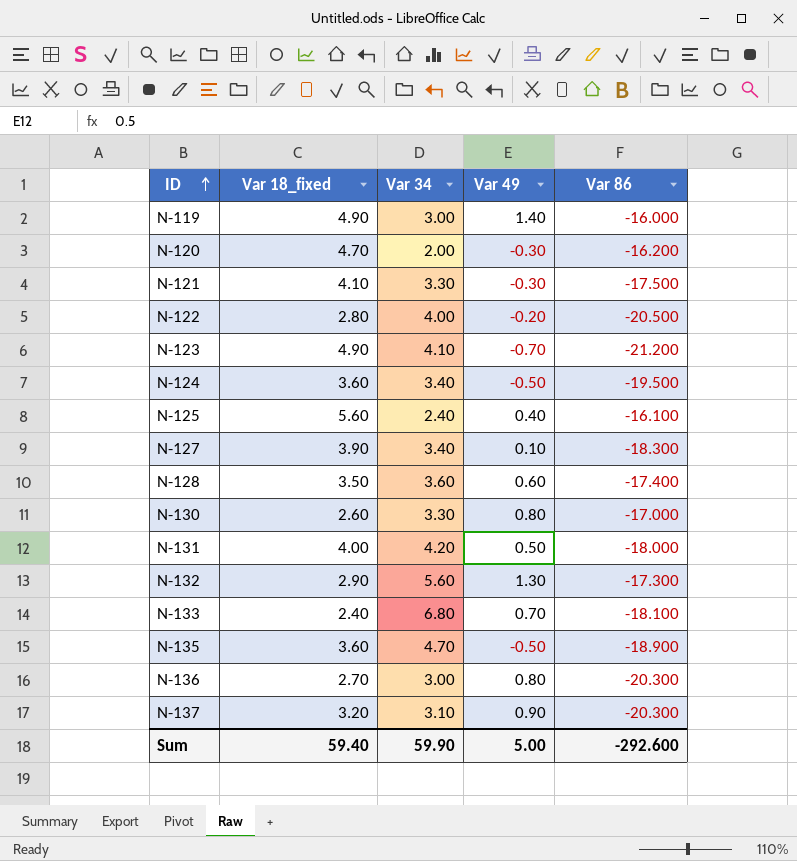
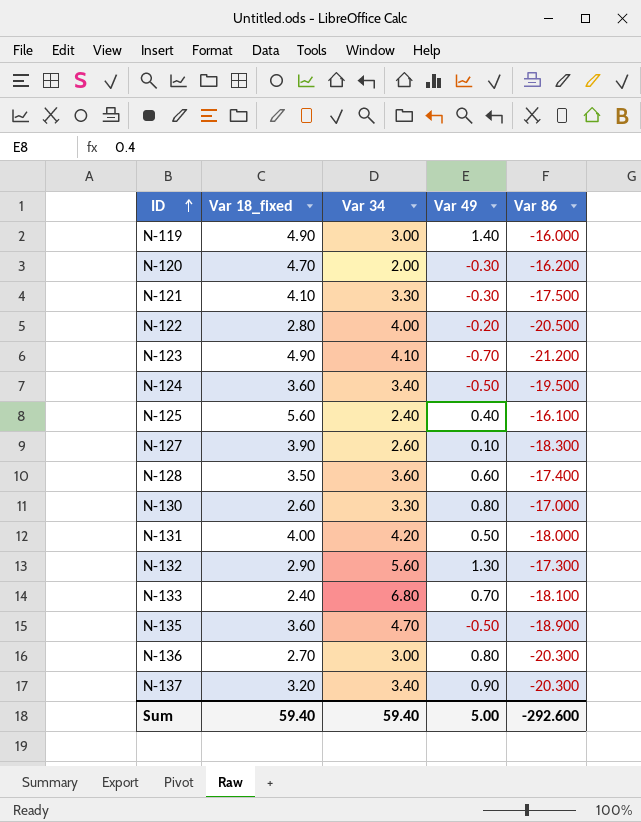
N-127 | Var 34: 3.40 -> 2.60
N-137 | Var 34: 3.10 -> 3.40
Sum | Var 34: 59.90 -> 59.40

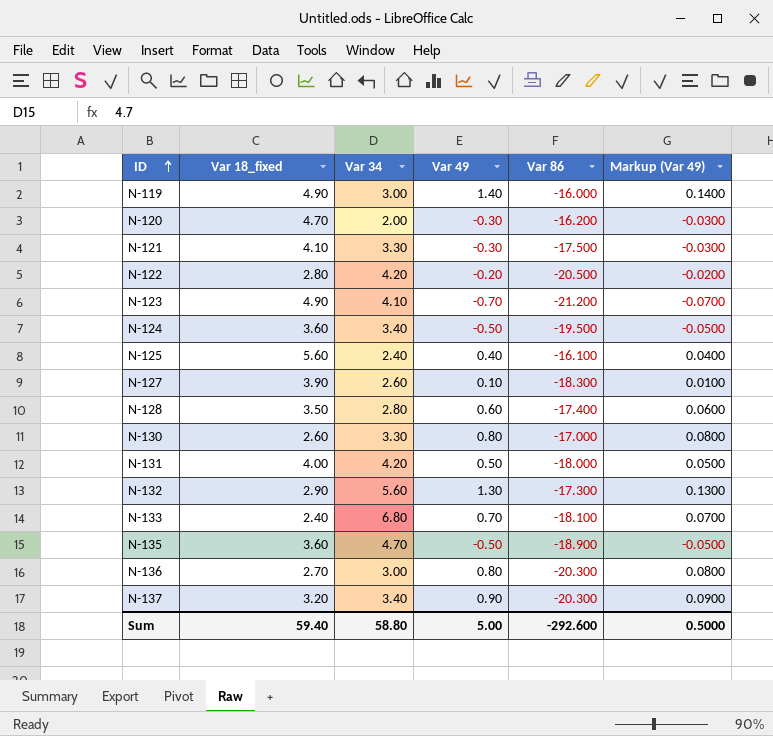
column Markup (Var 49) | formula: none -> [Var 49] * 0.1
N-122 | Var 34: 4.00 -> 4.20
N-128 | Var 34: 3.60 -> 2.80
Sum | Var 34: 59.40 -> 58.80

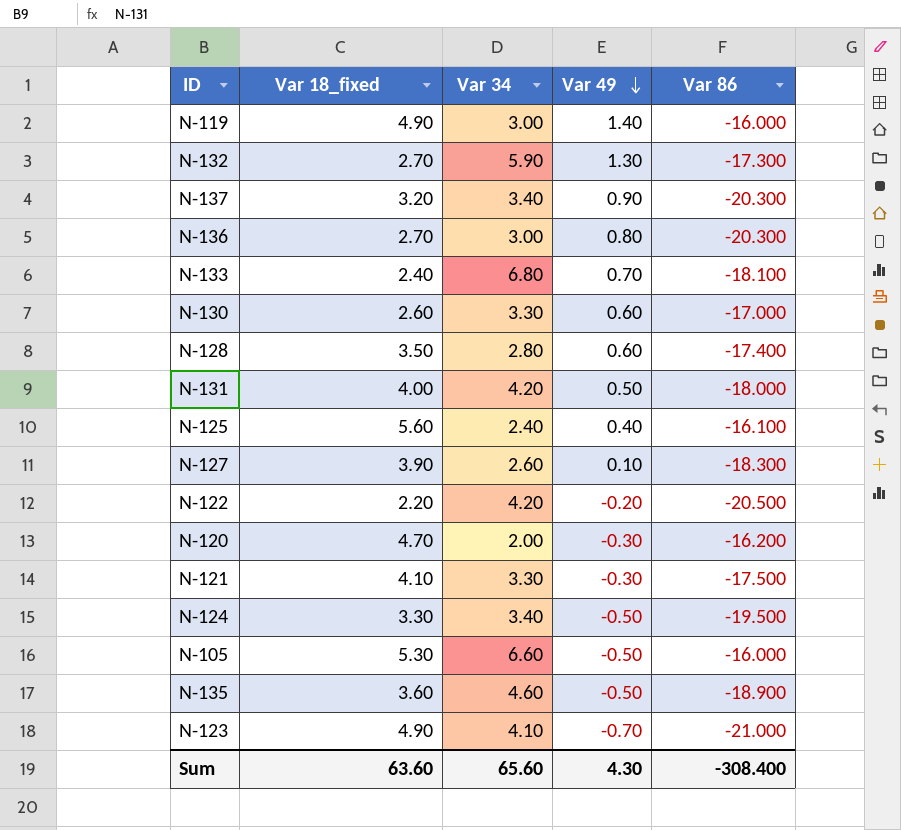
row order: ID ascending -> Var 49 descending
column Markup (Var 49) | formula: [Var 49] * 0.1 -> none
N-132 | Var 18_fixed: 2.90 -> 2.70
N-132 | Var 34: 5.60 -> 5.90
N-130 | Var 49: 0.80 -> 0.60
N-122 | Var 18_fixed: 2.80 -> 2.20
N-124 | Var 18_fixed: 3.60 -> 3.30
row N-105: none -> 5.30 | 6.60 | -0.50 | -16.000
N-135 | Var 34: 4.70 -> 4.60
N-123 | Var 86: -21.200 -> -21.000
Sum | Var 18_fixed: 59.40 -> 63.60
Sum | Var 34: 58.80 -> 65.60
Sum | Var 49: 5.00 -> 4.30
Sum | Var 86: -292.600 -> -308.400

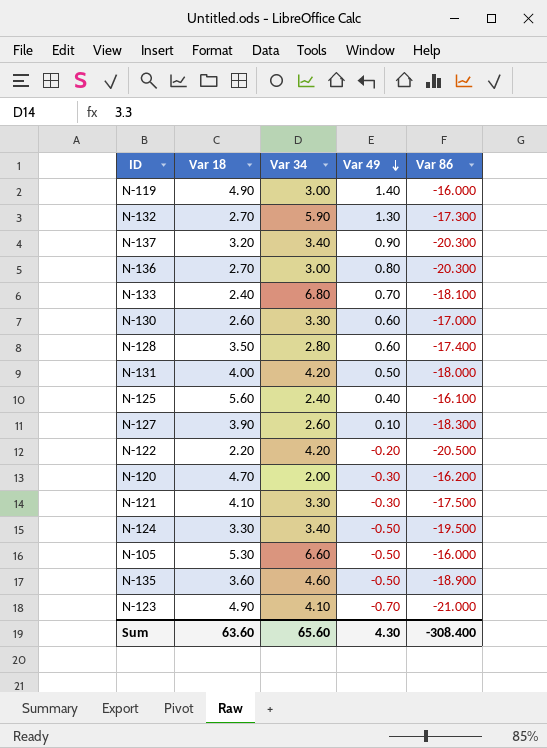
column name: Var 18_fixed -> Var 18

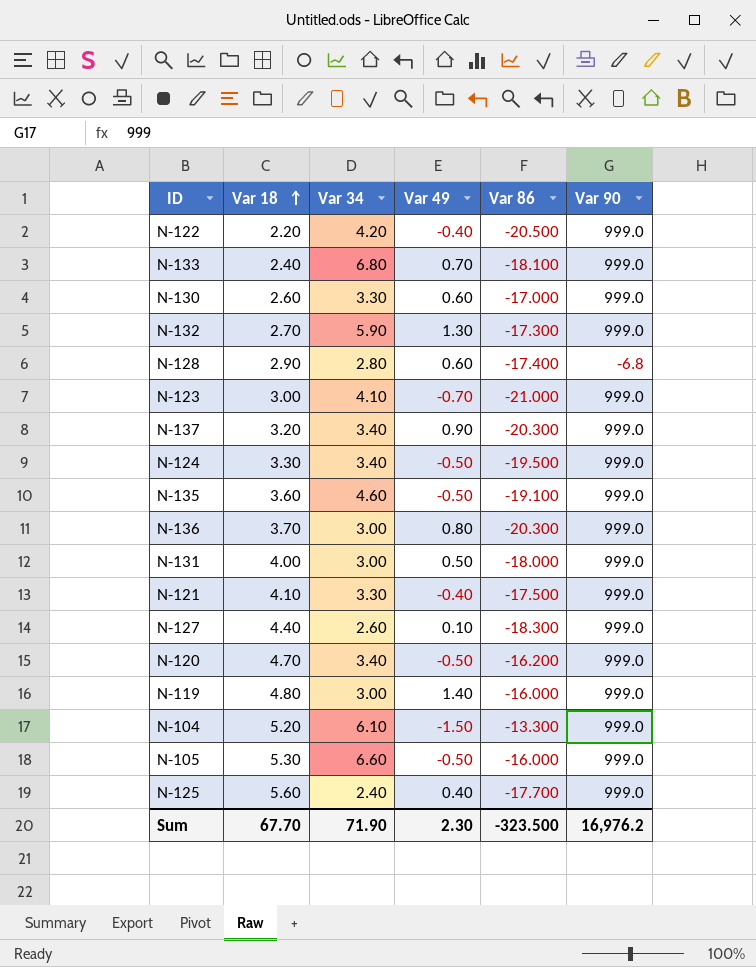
row order: Var 49 descending -> Var 18 ascending
column Var 90 | position: none -> 6
N-122 | Var 49: -0.20 -> -0.40
N-128 | Var 18: 3.50 -> 2.90
N-123 | Var 18: 4.90 -> 3.00
N-135 | Var 86: -18.900 -> -19.100
N-136 | Var 18: 2.70 -> 3.70
N-131 | Var 34: 4.20 -> 3.00
N-121 | Var 49: -0.30 -> -0.40
N-127 | Var 18: 3.90 -> 4.40
N-120 | Var 34: 2.00 -> 3.40
N-120 | Var 49: -0.30 -> -0.50
N-119 | Var 18: 4.90 -> 4.80
row N-104: none -> 5.20 | 6.10 | -1.50 | -13.300 | 999.0
N-125 | Var 86: -16.100 -> -17.700
Sum | Var 18: 63.60 -> 67.70
Sum | Var 34: 65.60 -> 71.90
Sum | Var 49: 4.30 -> 2.30
Sum | Var 86: -308.400 -> -323.500

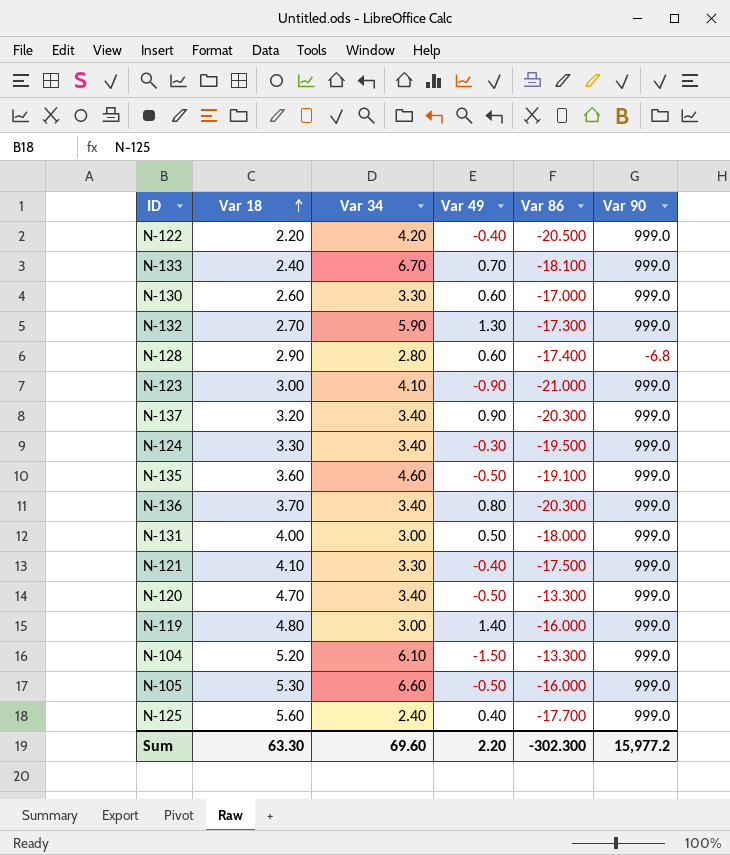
row N-127: 4.40 | 2.60 | 0.10 | -18.300 | 999.0 -> none
N-133 | Var 34: 6.80 -> 6.70
N-123 | Var 49: -0.70 -> -0.90
N-124 | Var 49: -0.50 -> -0.30
N-136 | Var 34: 3.00 -> 3.40
N-120 | Var 86: -16.200 -> -13.300
Sum | Var 18: 67.70 -> 63.30
Sum | Var 34: 71.90 -> 69.60
Sum | Var 49: 2.30 -> 2.20
Sum | Var 86: -323.500 -> -302.300
Sum | Var 90: 16,976.2 -> 15,977.2

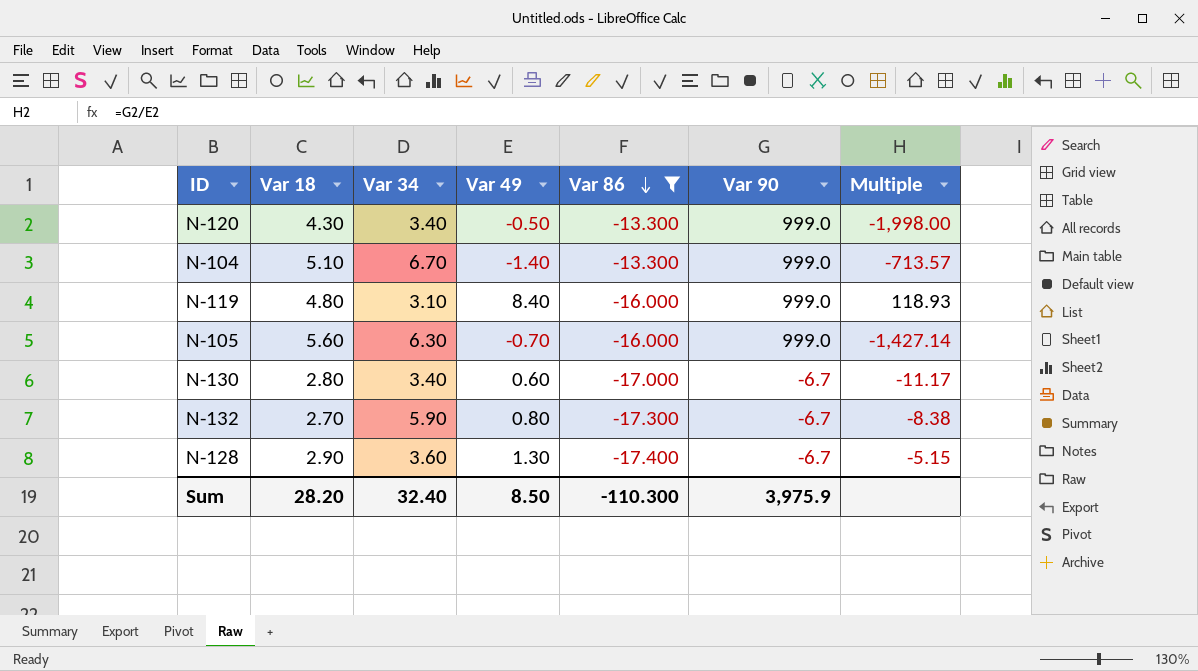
filter: none -> Var 86 >= -17.400
row order: Var 18 ascending -> Var 86 descending
column Multiple | formula: none -> [Var 90] / [Var 49]
N-120 | Var 18: 4.70 -> 4.30
N-104 | Var 18: 5.20 -> 5.10
N-104 | Var 34: 6.10 -> 6.70
N-104 | Var 49: -1.50 -> -1.40
N-119 | Var 34: 3.00 -> 3.10
N-119 | Var 49: 1.40 -> 8.40
N-105 | Var 18: 5.30 -> 5.60
N-105 | Var 34: 6.60 -> 6.30
N-105 | Var 49: -0.50 -> -0.70
N-130 | Var 18: 2.60 -> 2.80
N-130 | Var 34: 3.30 -> 3.40
N-130 | Var 90: 999.0 -> -6.7
N-132 | Var 49: 1.30 -> 0.80
N-132 | Var 90: 999.0 -> -6.7
N-128 | Var 34: 2.80 -> 3.60
N-128 | Var 49: 0.60 -> 1.30
N-128 | Var 90: -6.8 -> -6.7
Sum | Var 18: 63.30 -> 28.20
Sum | Var 34: 69.60 -> 32.40
Sum | Var 49: 2.20 -> 8.50
Sum | Var 86: -302.300 -> -110.300
Sum | Var 90: 15,977.2 -> 3,975.9

